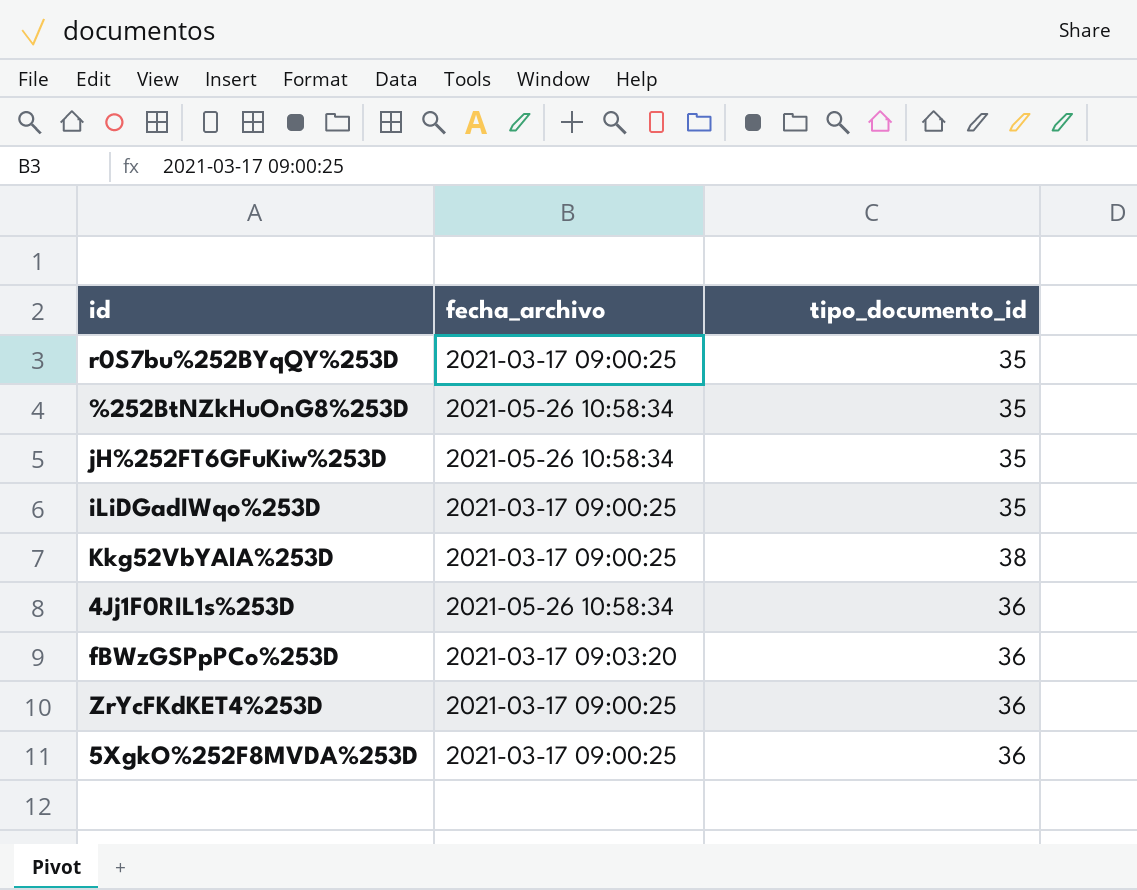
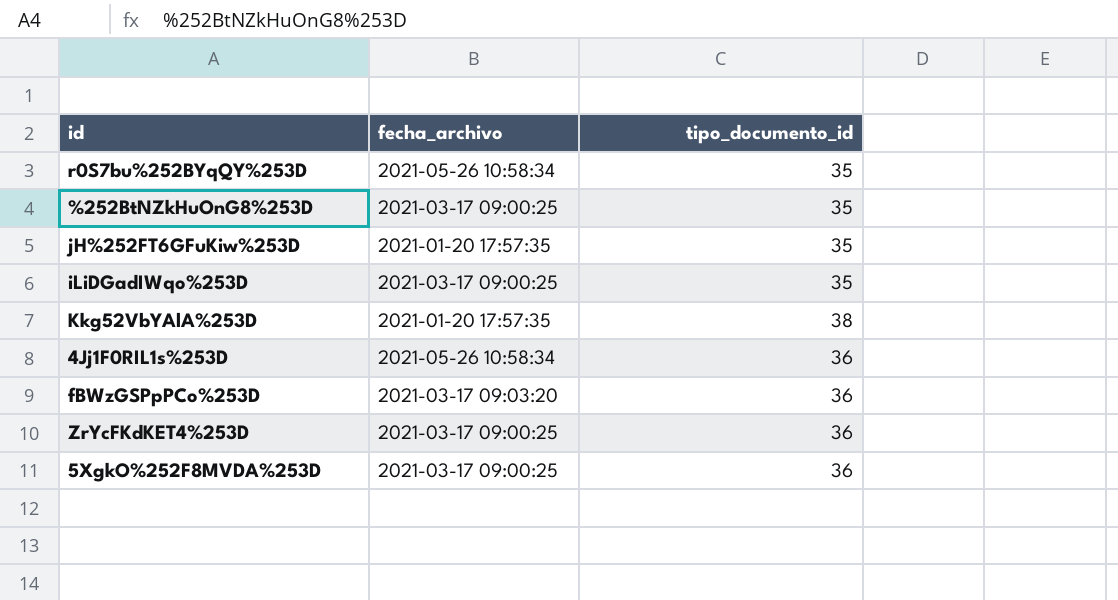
r0S7bu%252BYqQY%253D | fecha_archivo: 2021-03-17 09:00:25 -> 2021-05-26 10:58:34
%252BtNZkHuOnG8%253D | fecha_archivo: 2021-05-26 10:58:34 -> 2021-03-17 09:00:25
jH%252FT6GFuKiw%253D | fecha_archivo: 2021-05-26 10:58:34 -> 2021-01-20 17:57:35
Kkg52VbYAlA%253D | fecha_archivo: 2021-03-17 09:00:25 -> 2021-01-20 17:57:35

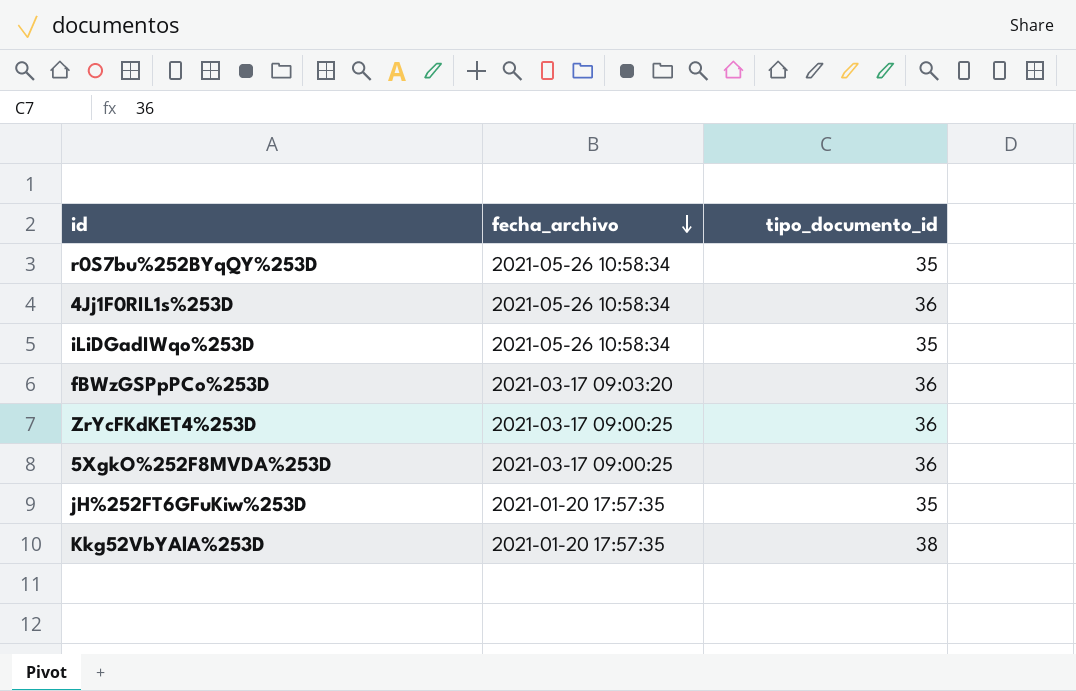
row order: none -> fecha_archivo descending
row %252BtNZkHuOnG8%253D: 2021-03-17 09:00:25 | 35 -> none
iLiDGadIWqo%253D | fecha_archivo: 2021-03-17 09:00:25 -> 2021-05-26 10:58:34

